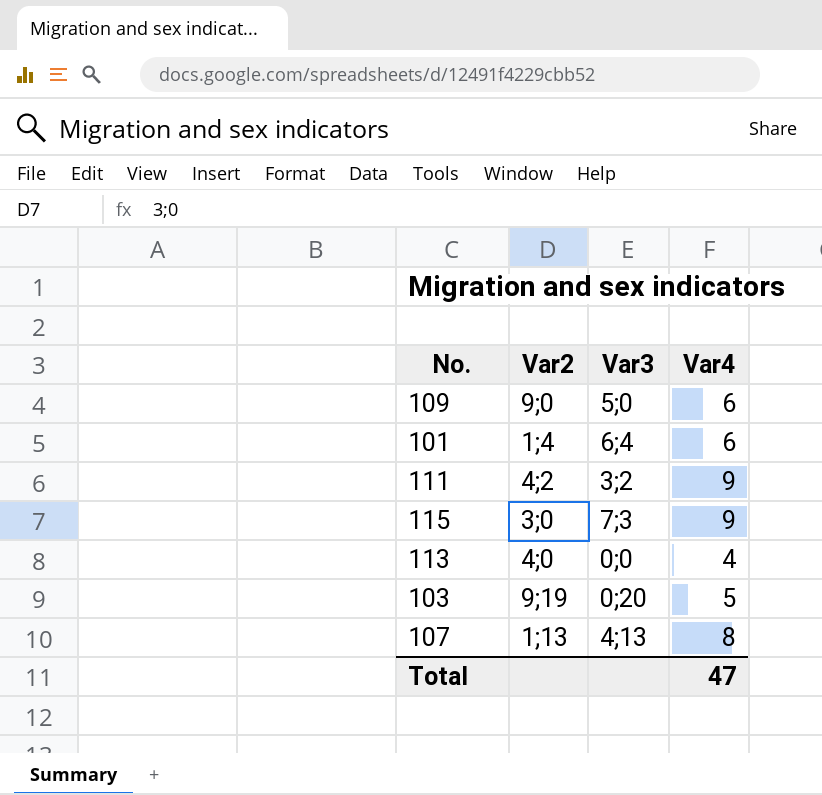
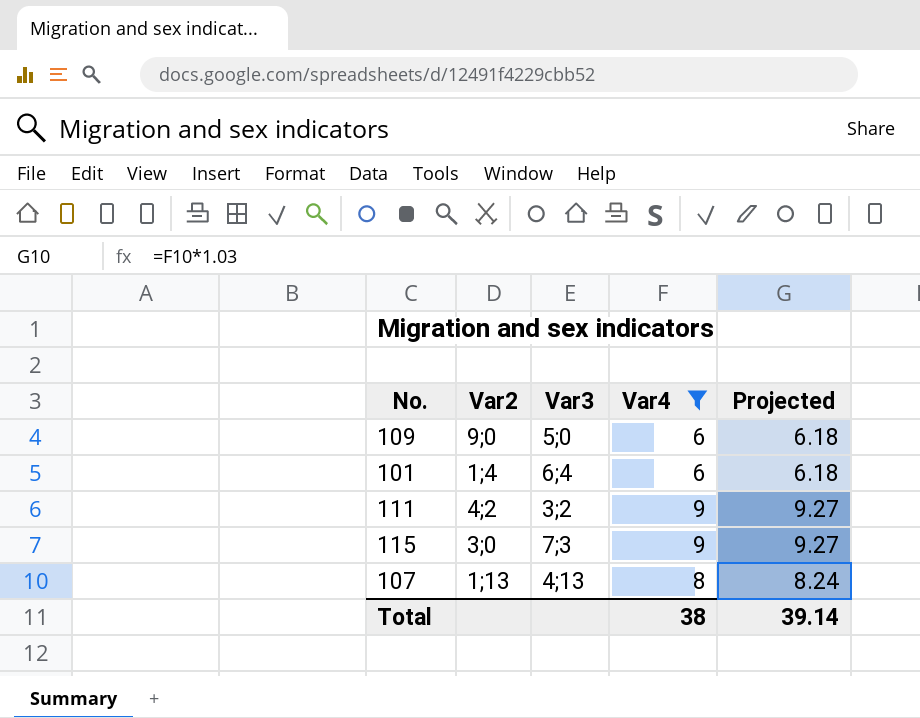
filter: none -> Var4 >= 6
column Projected | formula: none -> [Var4] * 1.03
Total | Var4: 47 -> 38

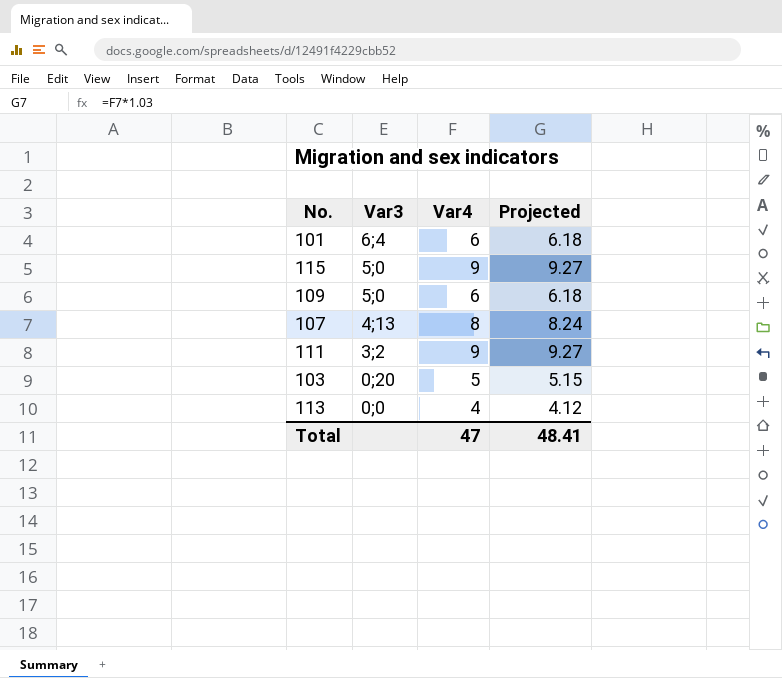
filter: Var4 >= 6 -> none
row order: none -> Var3 descending
column Var2 | position: 2 -> none
115 | Var3: 7;3 -> 5;0
Total | Var4: 38 -> 47
Total | Projected: 39.14 -> 48.41

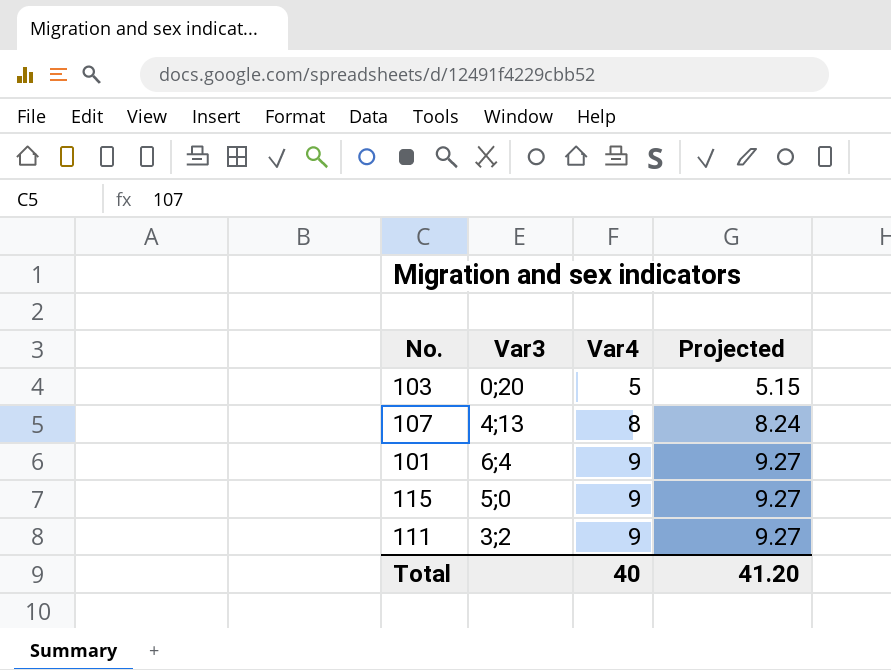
row order: Var3 descending -> Var4 ascending
row 109: 5;0 | 6 | 6.18 -> none
row 113: 0;0 | 4 | 4.12 -> none
101 | Var4: 6 -> 9
101 | Projected: 6.18 -> 9.27
Total | Var4: 47 -> 40
Total | Projected: 48.41 -> 41.20

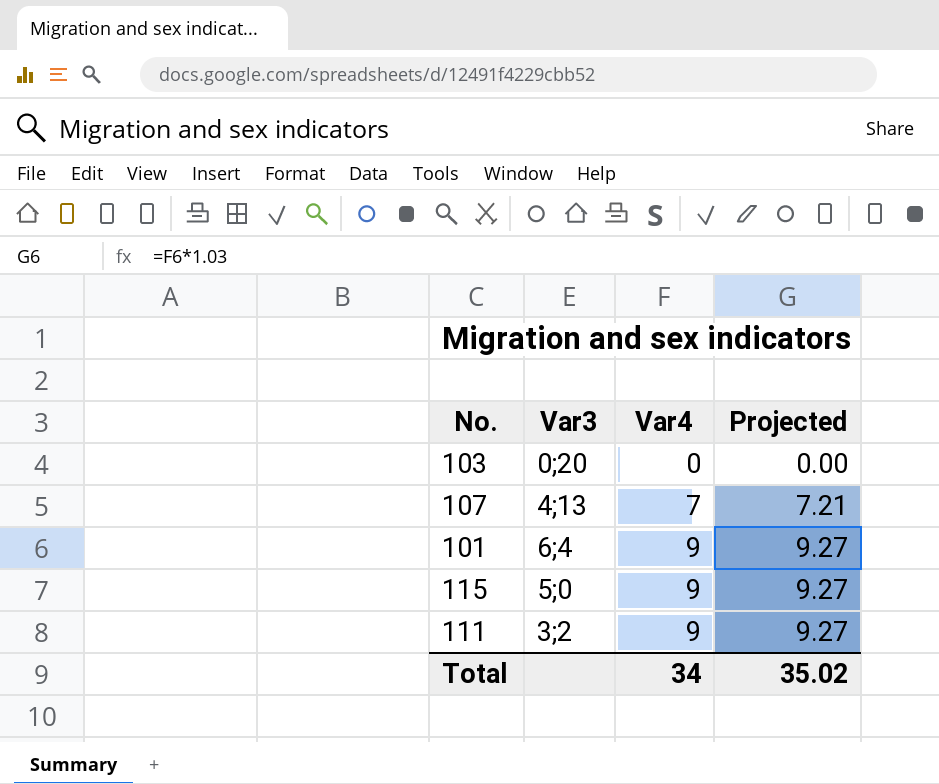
103 | Var4: 5 -> 0
103 | Projected: 5.15 -> 0.00
107 | Var4: 8 -> 7
107 | Projected: 8.24 -> 7.21
Total | Var4: 40 -> 34
Total | Projected: 41.20 -> 35.02

